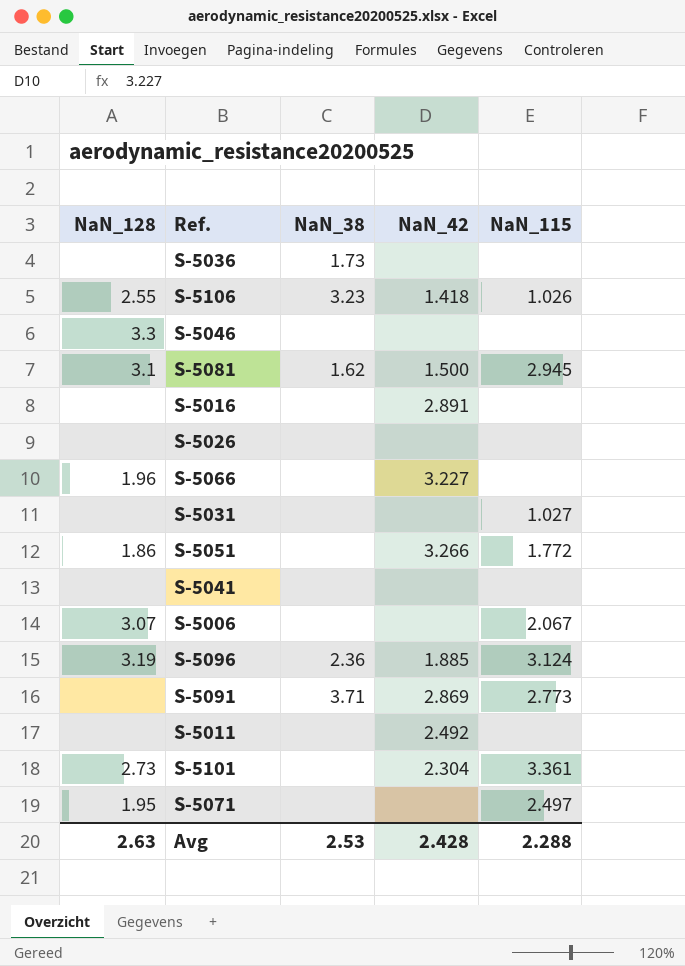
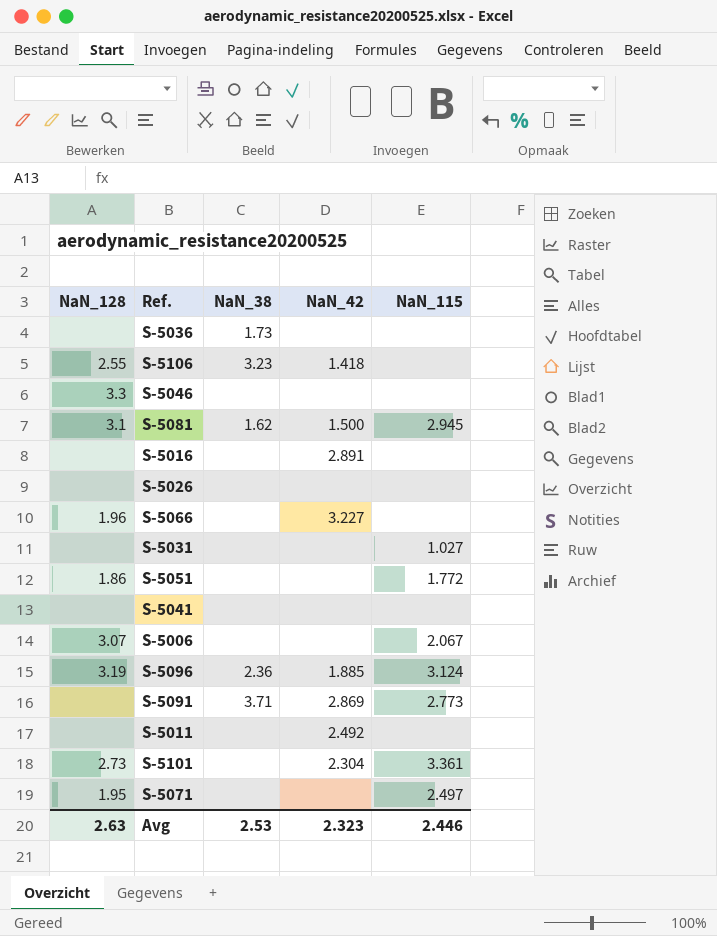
S-5106 | NaN_115: 1.026 -> none
S-5051 | NaN_42: 3.266 -> none
Avg | NaN_42: 2.428 -> 2.323
Avg | NaN_115: 2.288 -> 2.446

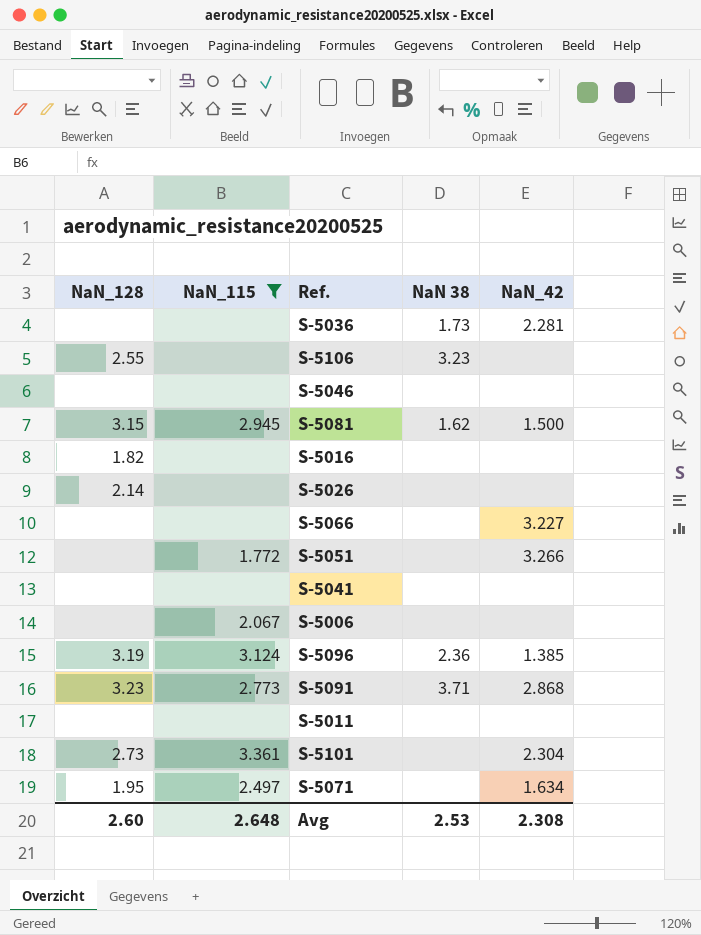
filter: none -> NaN_115 != 1.027
column NaN_115 | position: 5 -> 2
column name: NaN_38 -> NaN 38
S-5036 | NaN_42: none -> 2.281
S-5106 | NaN_42: 1.418 -> none
S-5046 | NaN_128: 3.3 -> none
S-5081 | NaN_128: 3.1 -> 3.15
S-5016 | NaN_128: none -> 1.82
S-5016 | NaN_42: 2.891 -> none
S-5026 | NaN_128: none -> 2.14
S-5066 | NaN_128: 1.96 -> none
S-5051 | NaN_128: 1.86 -> none
S-5051 | NaN_42: none -> 3.266
S-5006 | NaN_128: 3.07 -> none
S-5096 | NaN_42: 1.885 -> 1.385
S-5091 | NaN_128: none -> 3.23
S-5091 | NaN_42: 2.869 -> 2.868
S-5011 | NaN_42: 2.492 -> none
S-5071 | NaN_42: none -> 1.634
Avg | NaN_128: 2.63 -> 2.60
Avg | NaN_115: 2.446 -> 2.648
Avg | NaN_42: 2.323 -> 2.308

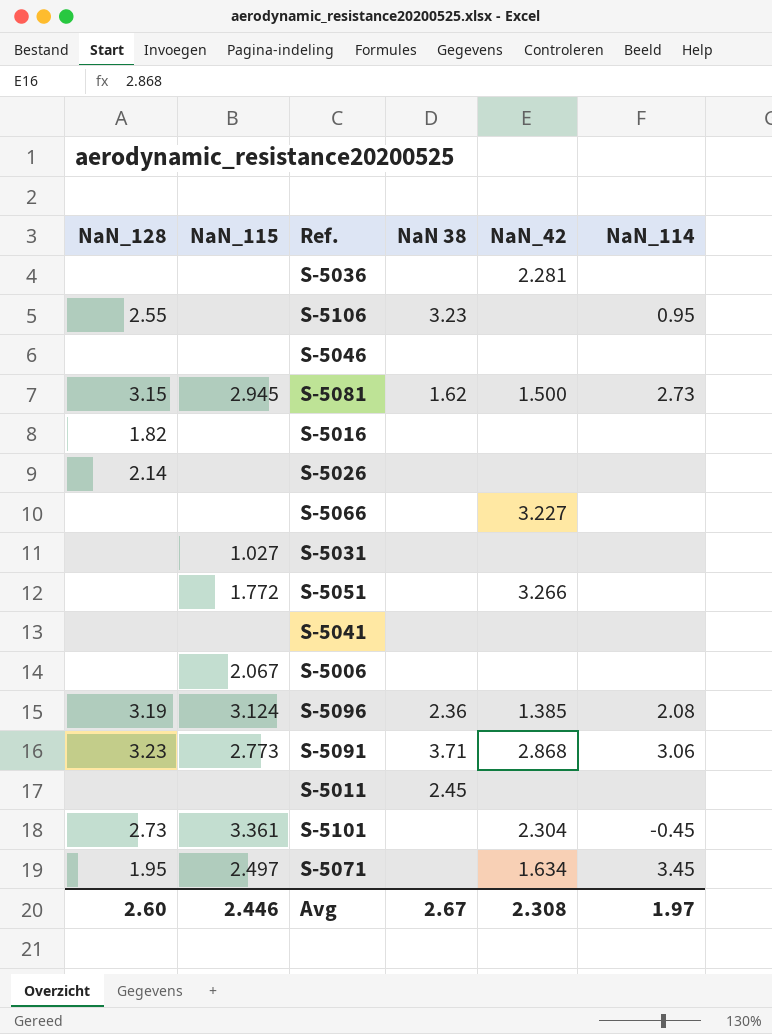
filter: NaN_115 != 1.027 -> none
column NaN_114 | position: none -> 6
S-5036 | NaN 38: 1.73 -> none
S-5011 | NaN 38: none -> 2.45
Avg | NaN_115: 2.648 -> 2.446
Avg | NaN 38: 2.53 -> 2.67

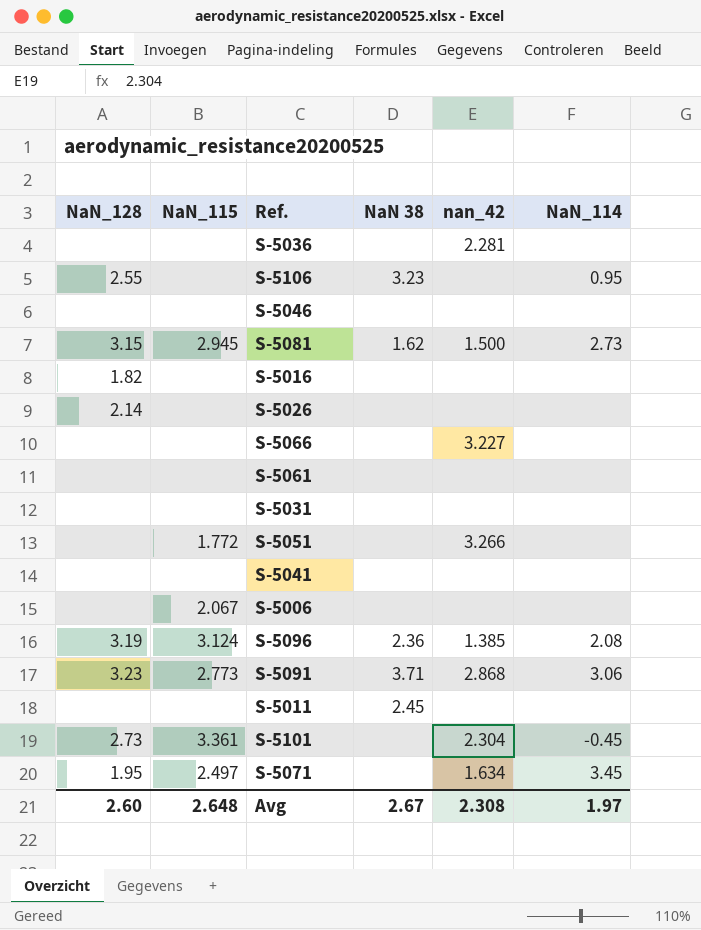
column name: NaN_42 -> nan_42
row S-5061: none -> none | none | none | none | none
S-5031 | NaN_115: 1.027 -> none
Avg | NaN_115: 2.446 -> 2.648

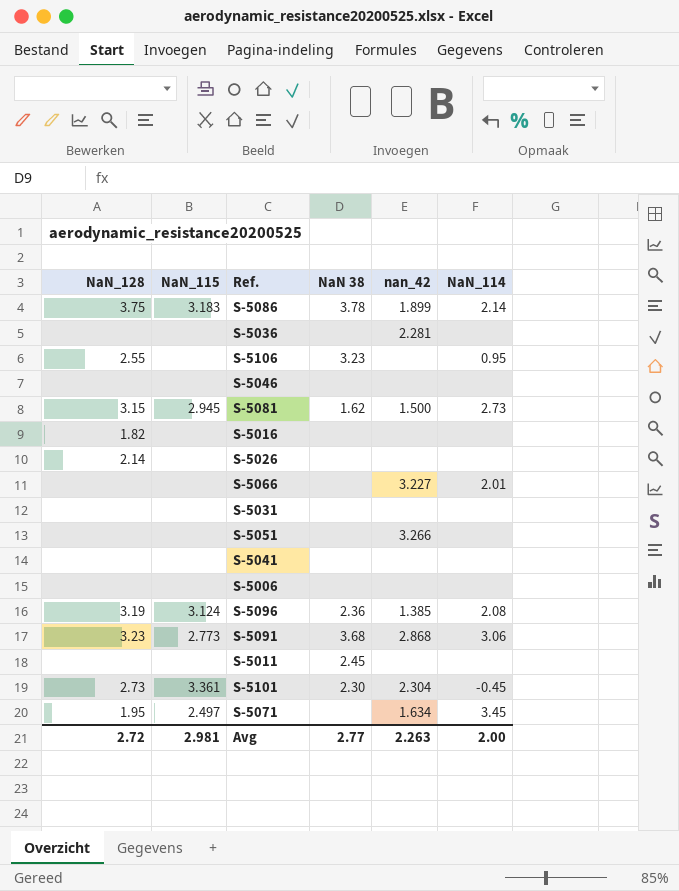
row S-5061: none | none | none | none | none -> none
row S-5086: none -> 3.75 | 3.183 | 3.78 | 1.899 | 2.14
S-5066 | NaN_114: none -> 2.01
S-5051 | NaN_115: 1.772 -> none
S-5006 | NaN_115: 2.067 -> none
S-5091 | NaN 38: 3.71 -> 3.68
S-5101 | NaN 38: none -> 2.30
Avg | NaN_128: 2.60 -> 2.72
Avg | NaN_115: 2.648 -> 2.981
Avg | NaN 38: 2.67 -> 2.77
Avg | nan_42: 2.308 -> 2.263
Avg | NaN_114: 1.97 -> 2.00

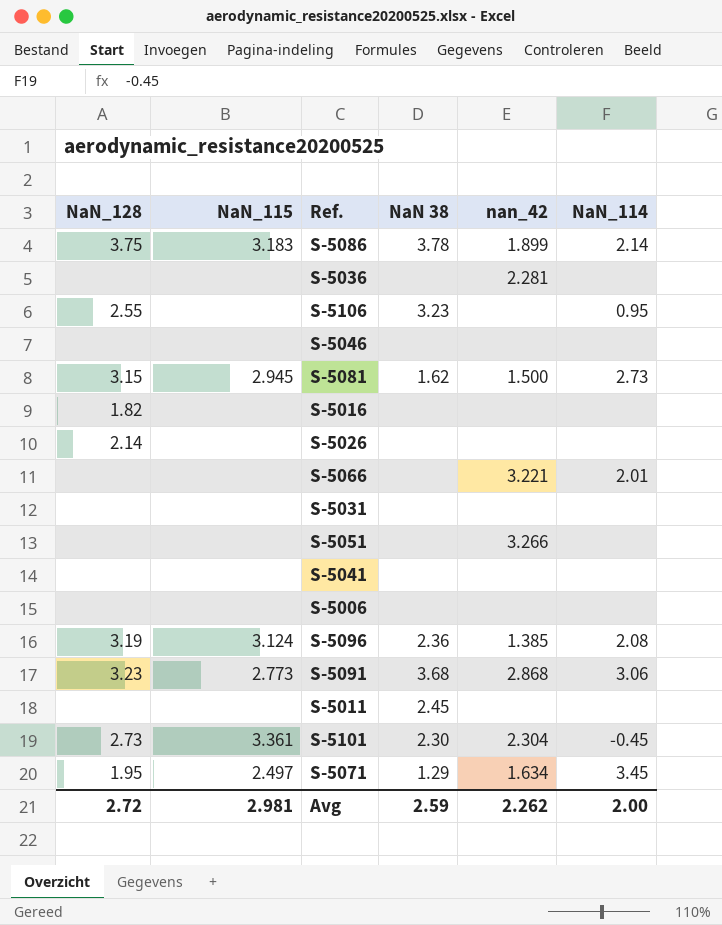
S-5066 | nan_42: 3.227 -> 3.221
S-5071 | NaN 38: none -> 1.29
Avg | NaN 38: 2.77 -> 2.59
Avg | nan_42: 2.263 -> 2.262

